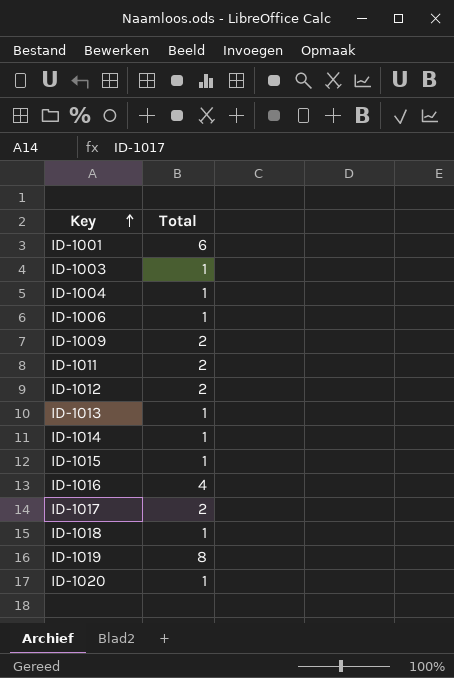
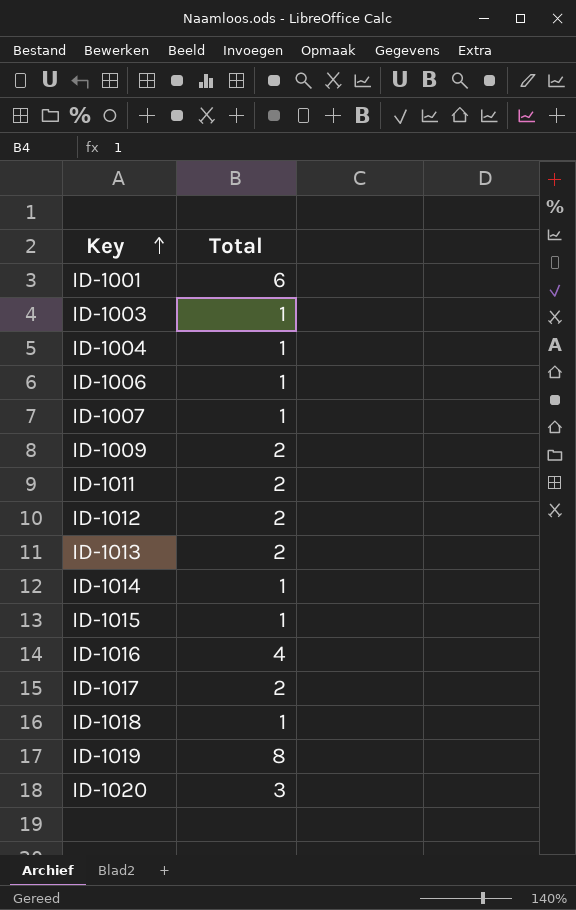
row ID-1007: none -> 1
ID-1013 | Total: 1 -> 2
ID-1020 | Total: 1 -> 3

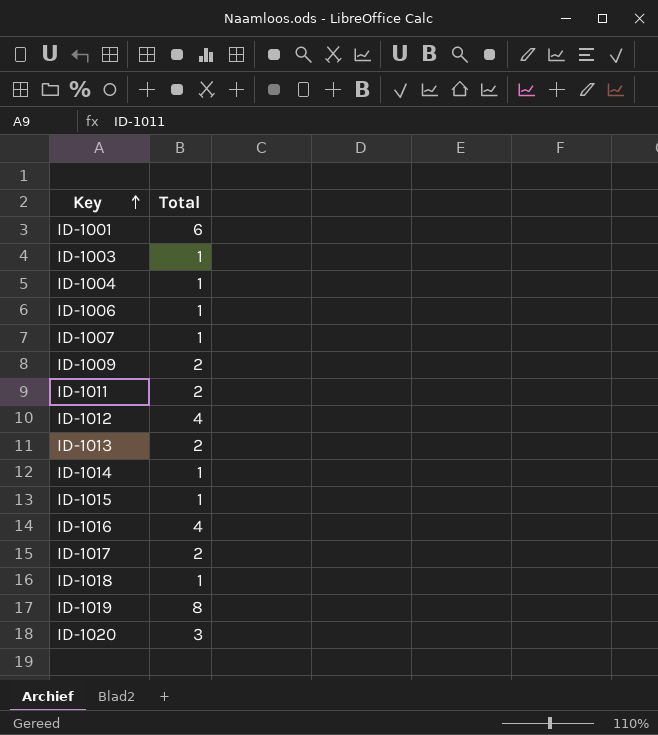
ID-1012 | Total: 2 -> 4

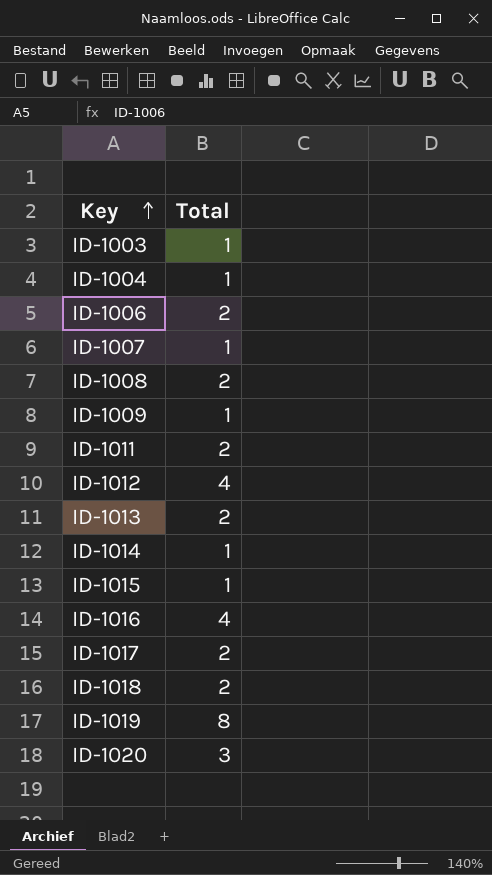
row ID-1001: 6 -> none
ID-1006 | Total: 1 -> 2
row ID-1008: none -> 2
ID-1009 | Total: 2 -> 1
ID-1018 | Total: 1 -> 2

